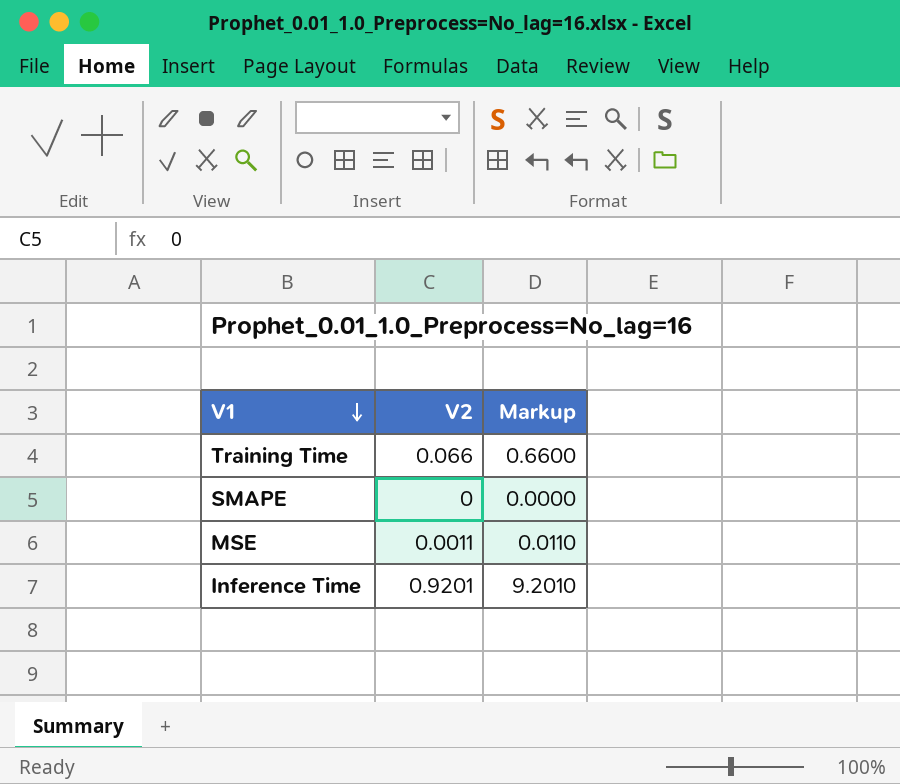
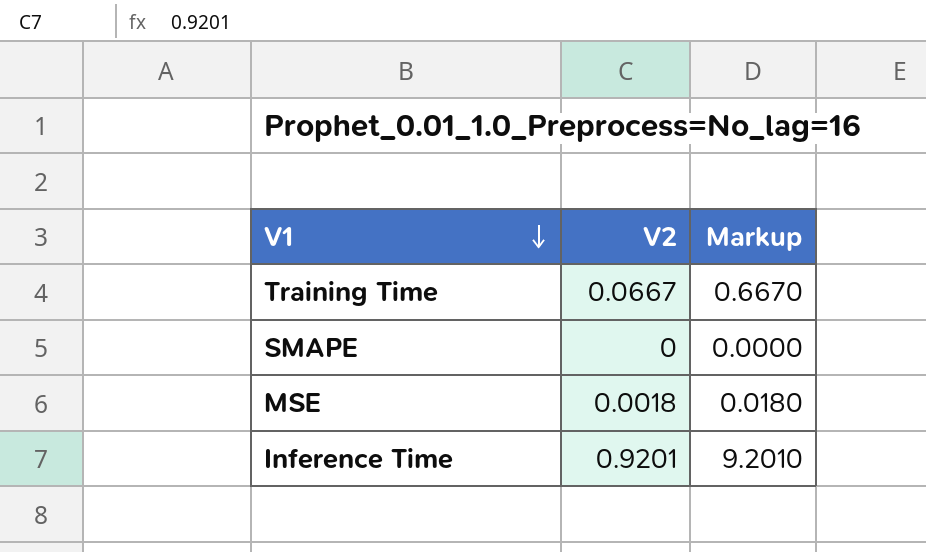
Training Time | V2: 0.066 -> 0.0667
Training Time | Markup: 0.6600 -> 0.6670
MSE | V2: 0.0011 -> 0.0018
MSE | Markup: 0.0110 -> 0.0180

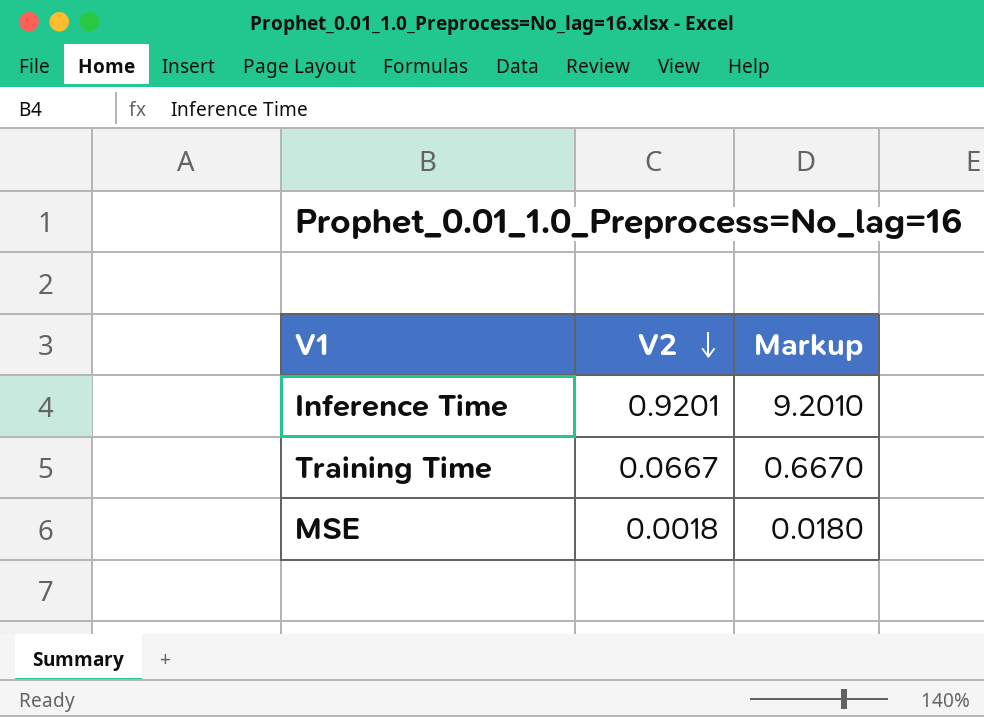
row order: V1 descending -> V2 descending
row SMAPE: 0 | 0.0000 -> none

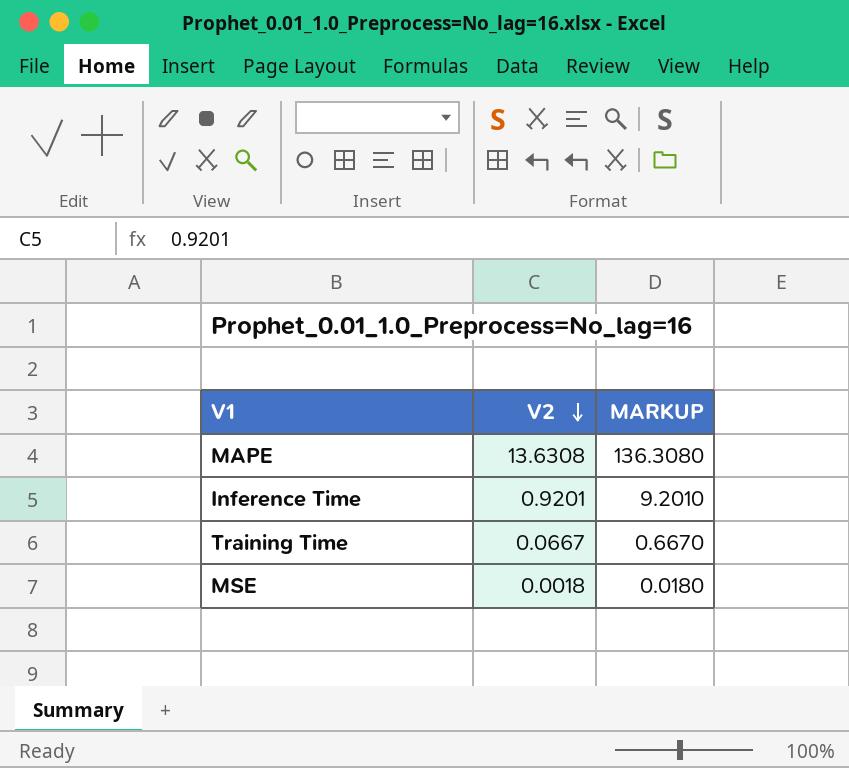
column name: Markup -> MARKUP
row MAPE: none -> 13.6308 | 136.3080

